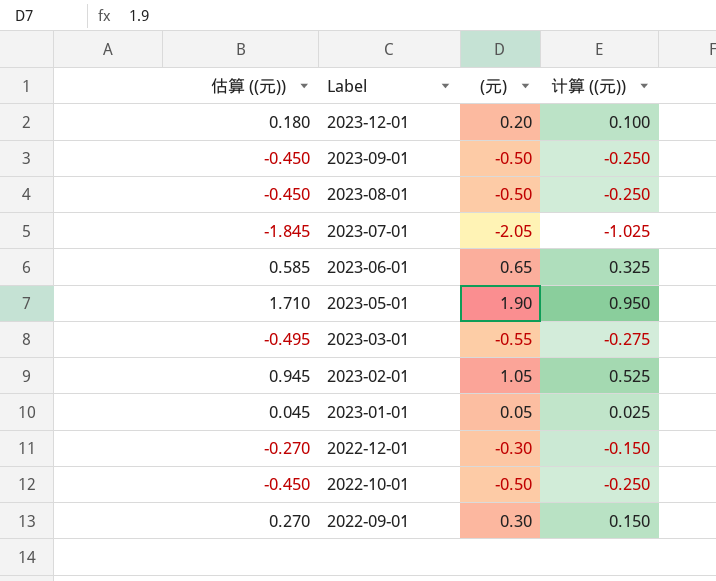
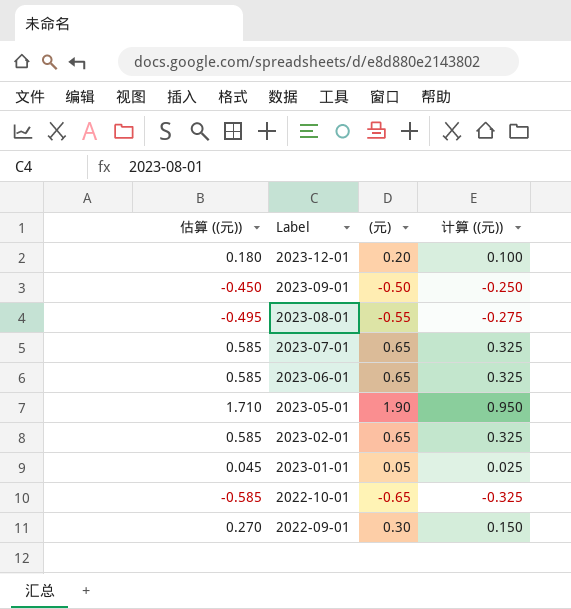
row 2023-03-01: -0.495 | -0.55 | -0.275 -> none
row 2022-12-01: -0.270 | -0.30 | -0.150 -> none
2023-08-01 | 估算 ((元)): -0.450 -> -0.495
2023-08-01 | (元): -0.50 -> -0.55
2023-08-01 | 计算 ((元)): -0.250 -> -0.275
2023-07-01 | 估算 ((元)): -1.845 -> 0.585
2023-07-01 | (元): -2.05 -> 0.65
2023-07-01 | 计算 ((元)): -1.025 -> 0.325
2023-02-01 | 估算 ((元)): 0.945 -> 0.585
2023-02-01 | (元): 1.05 -> 0.65
2023-02-01 | 计算 ((元)): 0.525 -> 0.325
2022-10-01 | 估算 ((元)): -0.450 -> -0.585
2022-10-01 | (元): -0.50 -> -0.65
2022-10-01 | 计算 ((元)): -0.250 -> -0.325

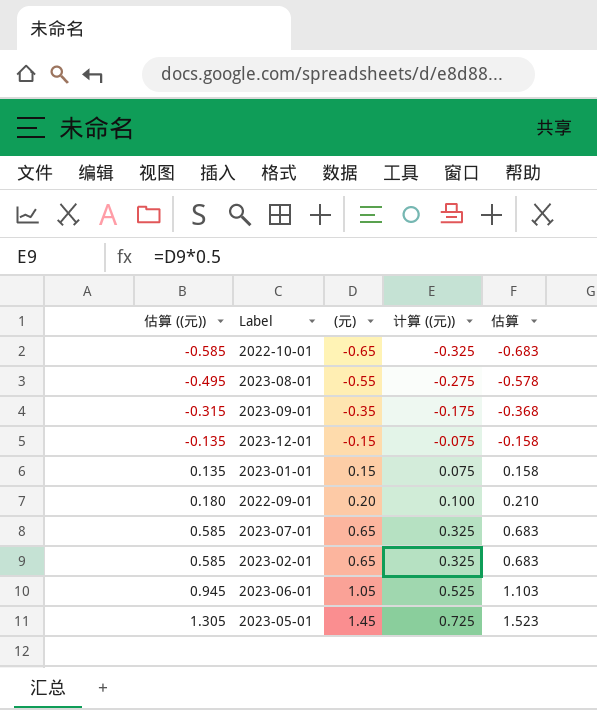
row order: Label descending -> 估算 ((元)) ascending
column 估算 | formula: none -> [(元)] * 1.05
2023-09-01 | 估算 ((元)): -0.450 -> -0.315
2023-09-01 | (元): -0.50 -> -0.35
2023-09-01 | 计算 ((元)): -0.250 -> -0.175
2023-12-01 | 估算 ((元)): 0.180 -> -0.135
2023-12-01 | (元): 0.20 -> -0.15
2023-12-01 | 计算 ((元)): 0.100 -> -0.075
2023-01-01 | 估算 ((元)): 0.045 -> 0.135
2023-01-01 | (元): 0.05 -> 0.15
2023-01-01 | 计算 ((元)): 0.025 -> 0.075
2022-09-01 | 估算 ((元)): 0.270 -> 0.180
2022-09-01 | (元): 0.30 -> 0.20
2022-09-01 | 计算 ((元)): 0.150 -> 0.100
2023-06-01 | 估算 ((元)): 0.585 -> 0.945
2023-06-01 | (元): 0.65 -> 1.05
2023-06-01 | 计算 ((元)): 0.325 -> 0.525
2023-05-01 | 估算 ((元)): 1.710 -> 1.305
2023-05-01 | (元): 1.90 -> 1.45
2023-05-01 | 计算 ((元)): 0.950 -> 0.725

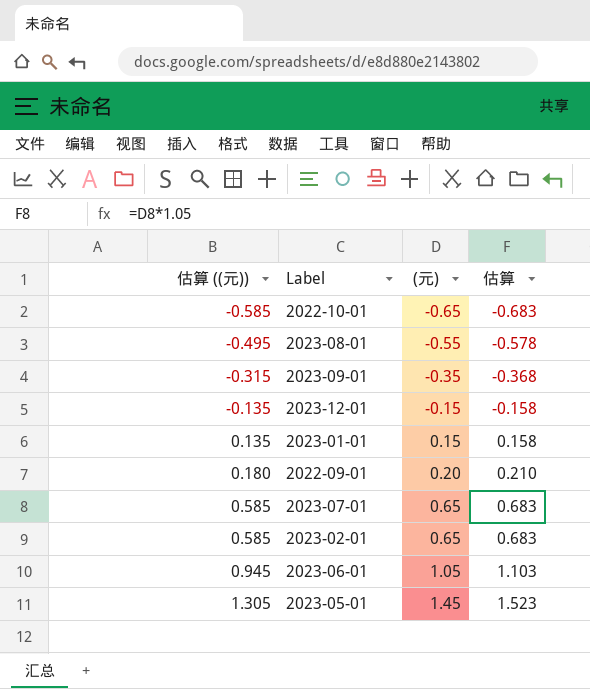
column 计算 ((元)) | formula: [(元)] * 0.5 -> none

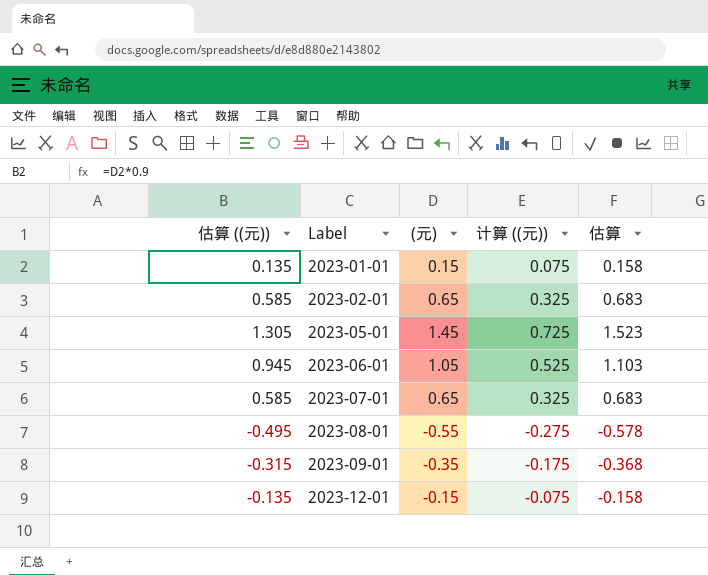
row order: 估算 ((元)) ascending -> Label ascending
column 计算 ((元)) | formula: none -> [(元)] * 0.5
row 2022-10-01: -0.585 | -0.65 | -0.683 -> none
row 2022-09-01: 0.180 | 0.20 | 0.210 -> none

